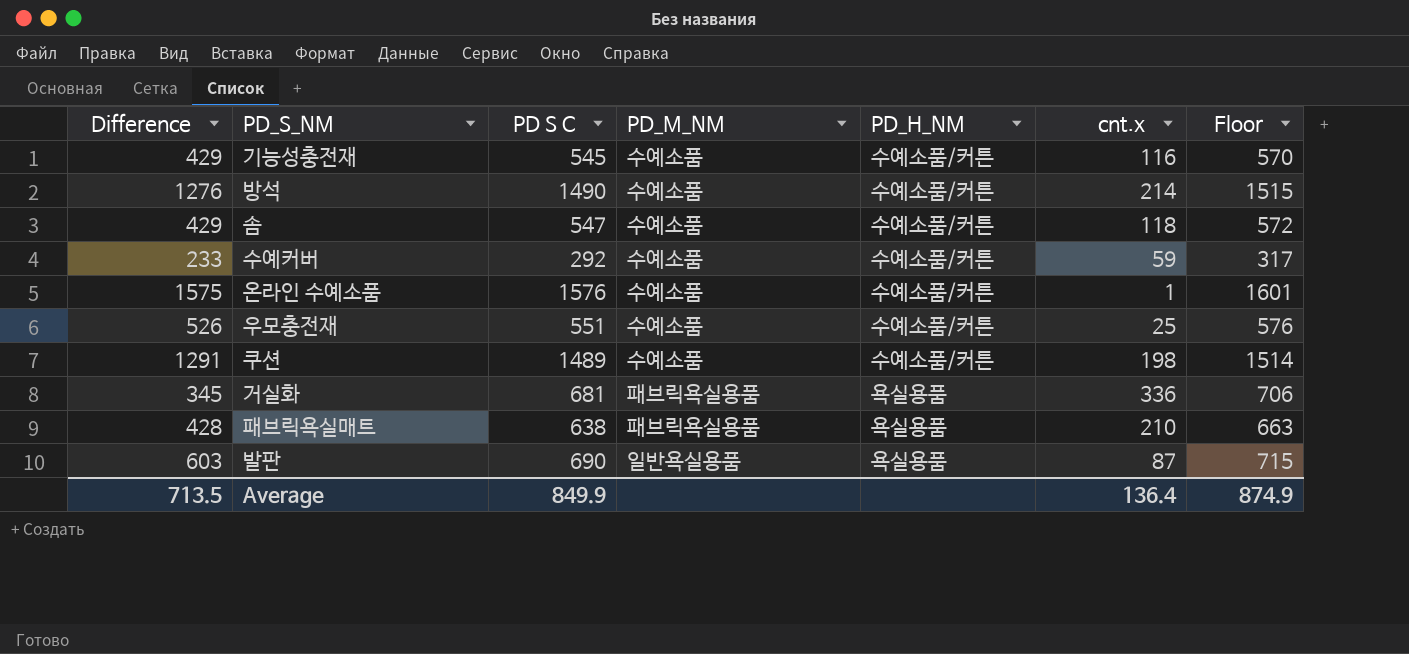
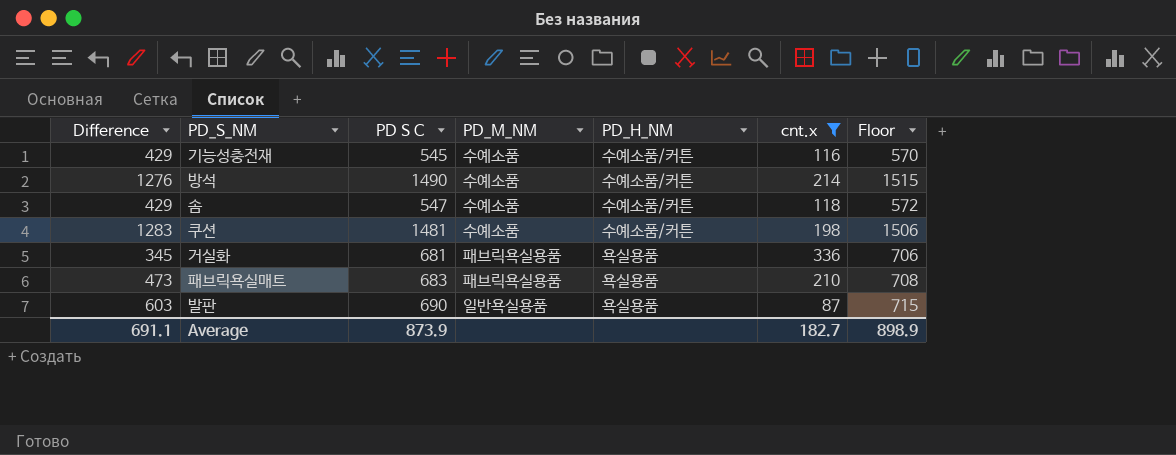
filter: none -> cnt.x >= 87
쿠션 | Difference: 1291 -> 1283
쿠션 | PD S C: 1489 -> 1481
쿠션 | Floor: 1514 -> 1506
패브릭욕실매트 | Difference: 428 -> 473
패브릭욕실매트 | PD S C: 638 -> 683
패브릭욕실매트 | Floor: 663 -> 708
Average | Difference: 713.5 -> 691.1
Average | PD S C: 849.9 -> 873.9
Average | cnt.x: 136.4 -> 182.7
Average | Floor: 874.9 -> 898.9

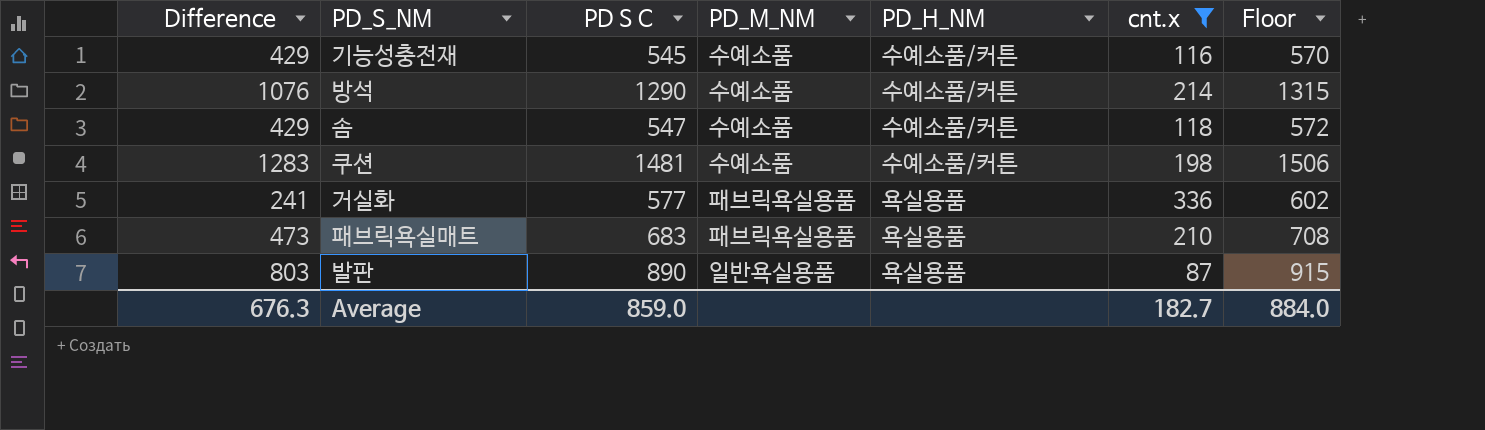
방석 | Difference: 1276 -> 1076
방석 | PD S C: 1490 -> 1290
방석 | Floor: 1515 -> 1315
거실화 | Difference: 345 -> 241
거실화 | PD S C: 681 -> 577
거실화 | Floor: 706 -> 602
발판 | Difference: 603 -> 803
발판 | PD S C: 690 -> 890
발판 | Floor: 715 -> 915
Average | Difference: 691.1 -> 676.3
Average | PD S C: 873.9 -> 859.0
Average | Floor: 898.9 -> 884.0

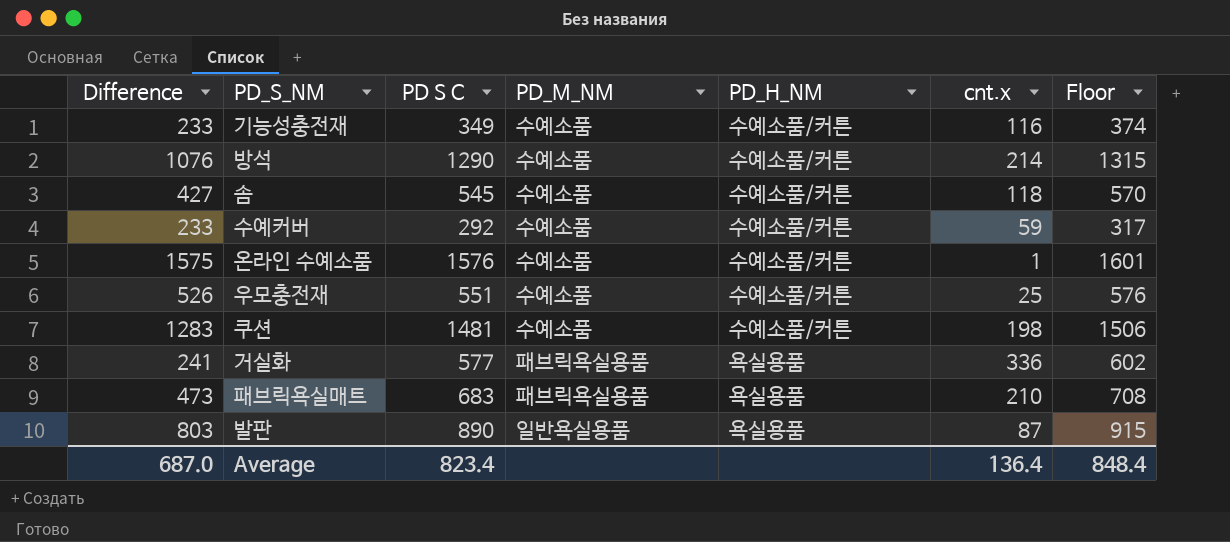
filter: cnt.x >= 87 -> none
기능성충전재 | Difference: 429 -> 233
기능성충전재 | PD S C: 545 -> 349
기능성충전재 | Floor: 570 -> 374
솜 | Difference: 429 -> 427
솜 | PD S C: 547 -> 545
솜 | Floor: 572 -> 570
Average | Difference: 676.3 -> 687.0
Average | PD S C: 859.0 -> 823.4
Average | cnt.x: 182.7 -> 136.4
Average | Floor: 884.0 -> 848.4

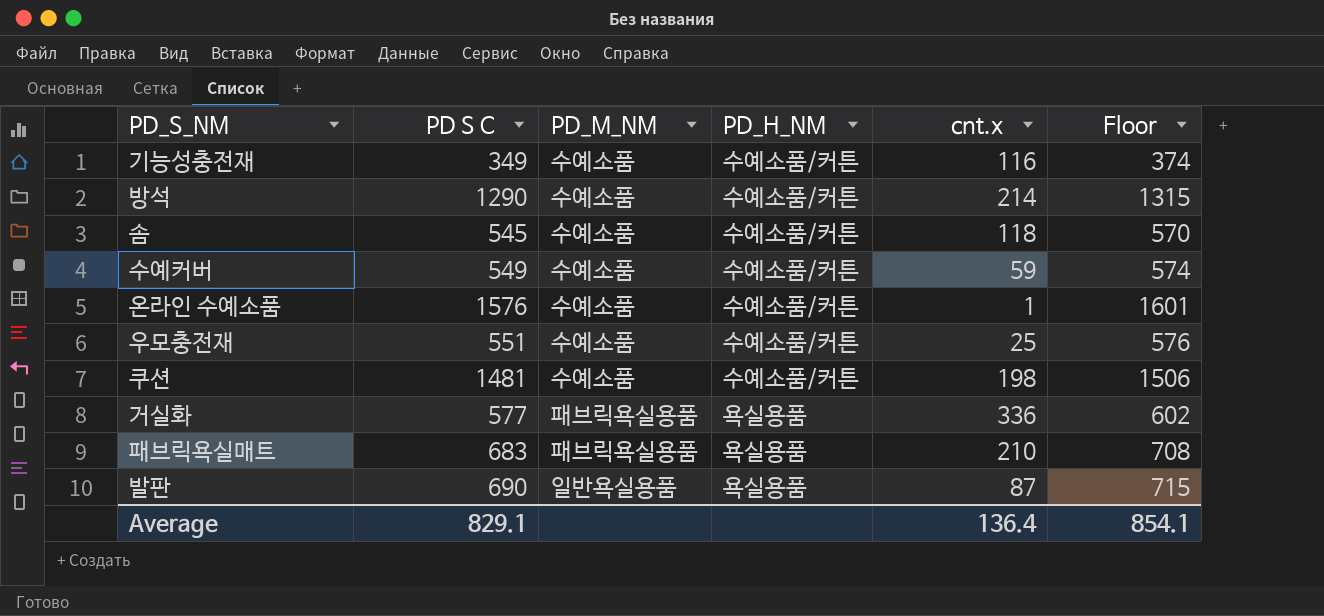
column Difference | formula: [PD S C] - [cnt.x] -> none
수예커버 | PD S C: 292 -> 549
수예커버 | Floor: 317 -> 574
발판 | PD S C: 890 -> 690
발판 | Floor: 915 -> 715
Average | PD S C: 823.4 -> 829.1
Average | Floor: 848.4 -> 854.1

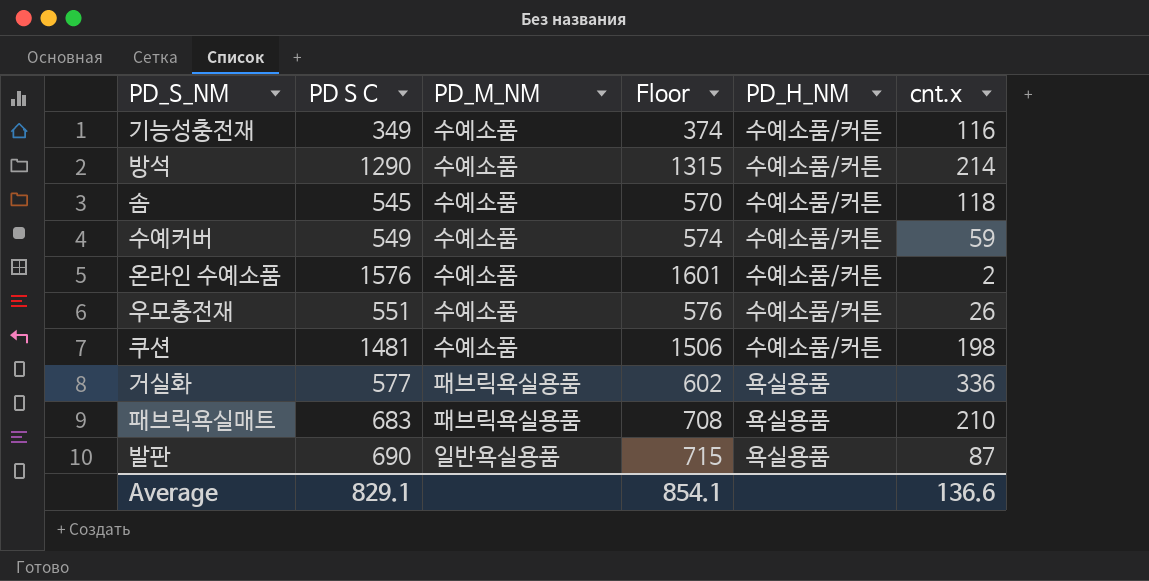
column Floor | position: 6 -> 4
온라인 수예소품 | cnt.x: 1 -> 2
우모충전재 | cnt.x: 25 -> 26
Average | cnt.x: 136.4 -> 136.6

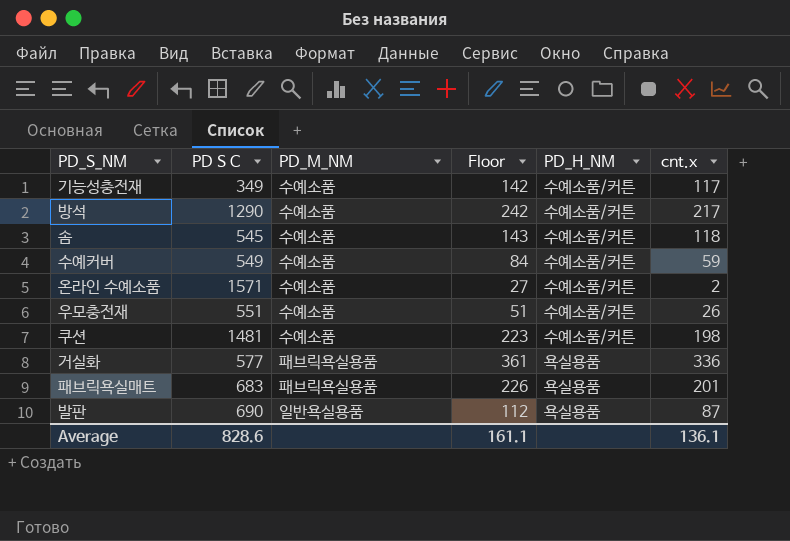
column Floor | formula: [PD S C] + 25 -> [cnt.x] + 25
기능성충전재 | cnt.x: 116 -> 117
방석 | cnt.x: 214 -> 217
온라인 수예소품 | PD S C: 1576 -> 1571
패브릭욕실매트 | cnt.x: 210 -> 201
Average | PD S C: 829.1 -> 828.6
Average | Floor: 854.1 -> 161.1
Average | cnt.x: 136.6 -> 136.1

